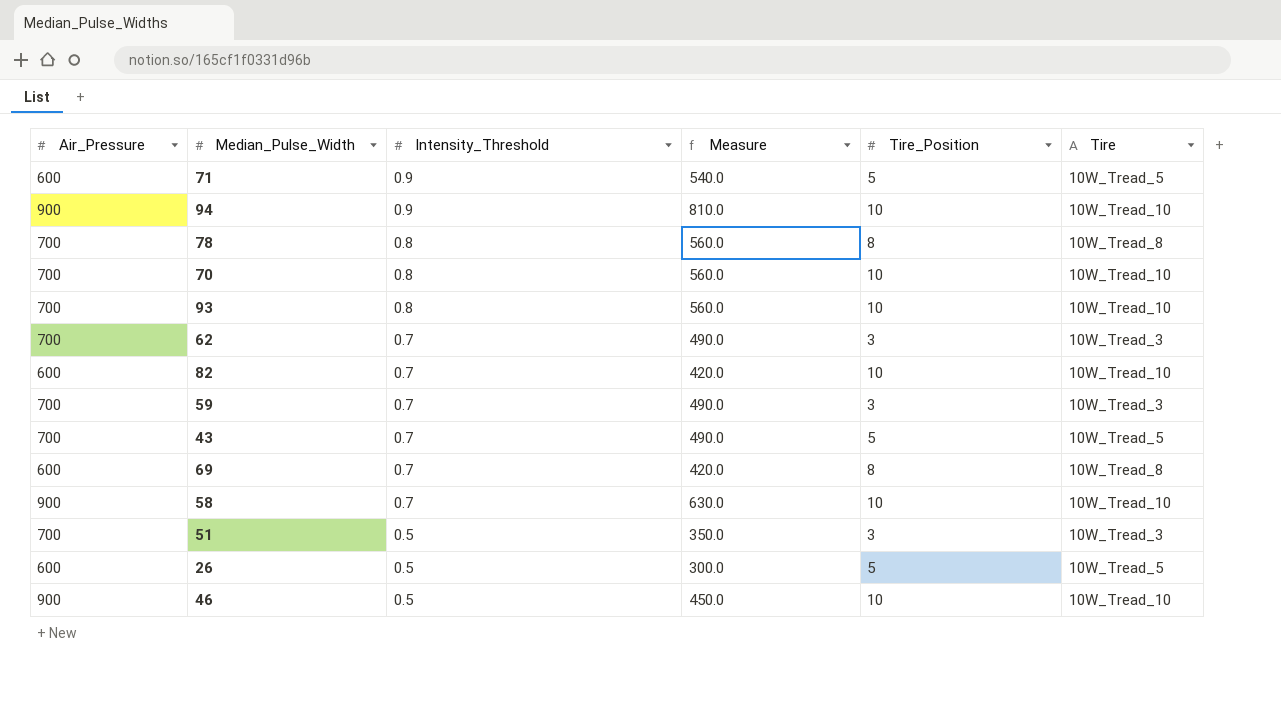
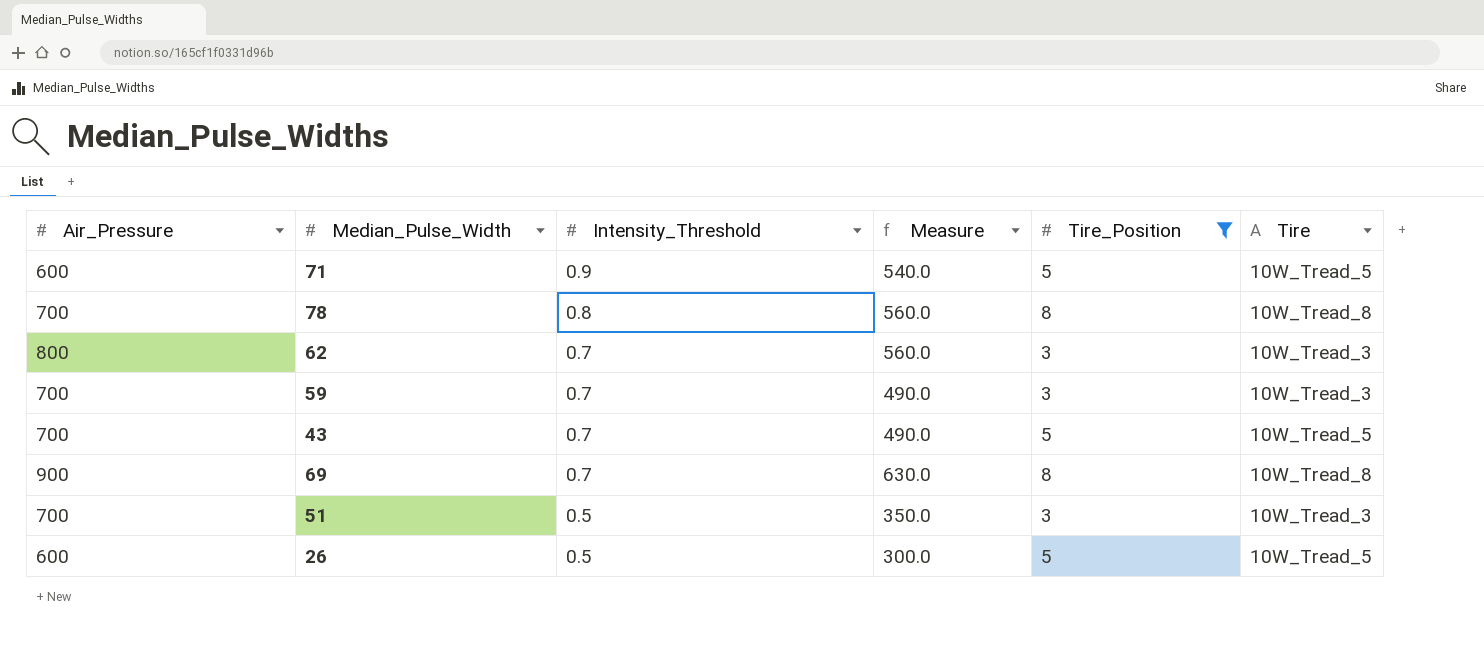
filter: none -> Tire_Position != 10
62 | Air_Pressure: 700 -> 800
62 | Measure: 490.0 -> 560.0
69 | Air_Pressure: 600 -> 900
69 | Measure: 420.0 -> 630.0

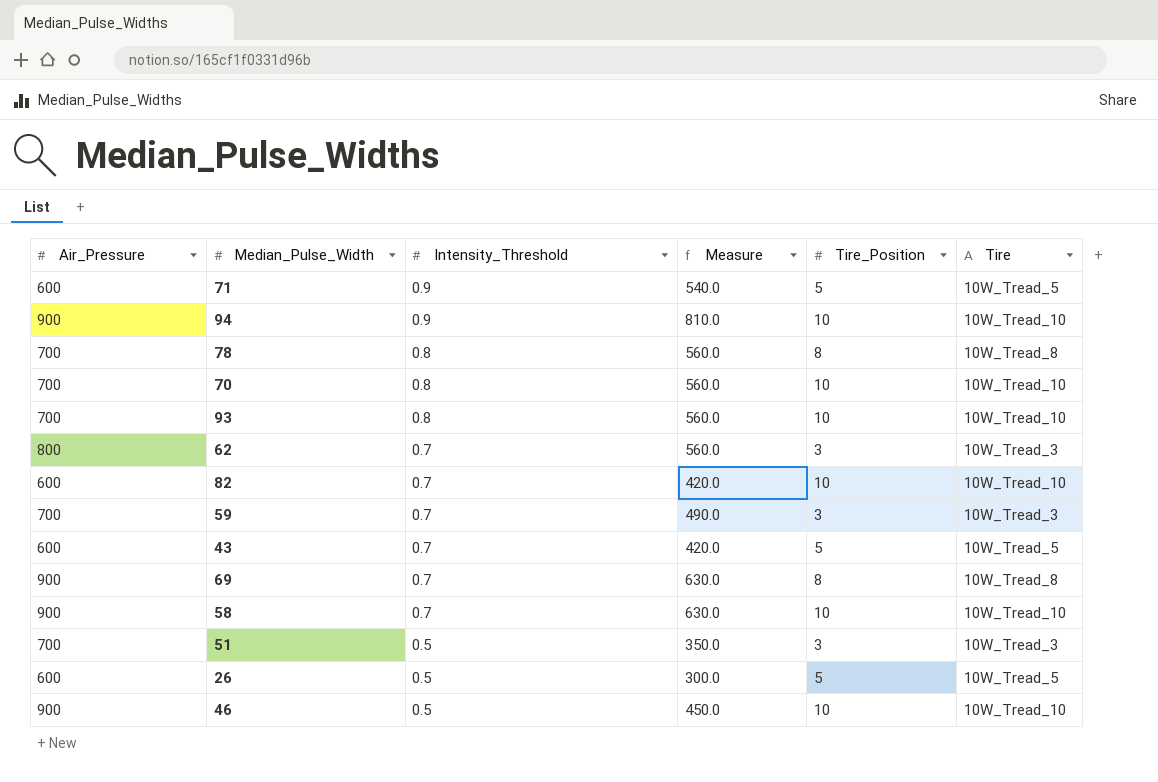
filter: Tire_Position != 10 -> none
43 | Air_Pressure: 700 -> 600
43 | Measure: 490.0 -> 420.0

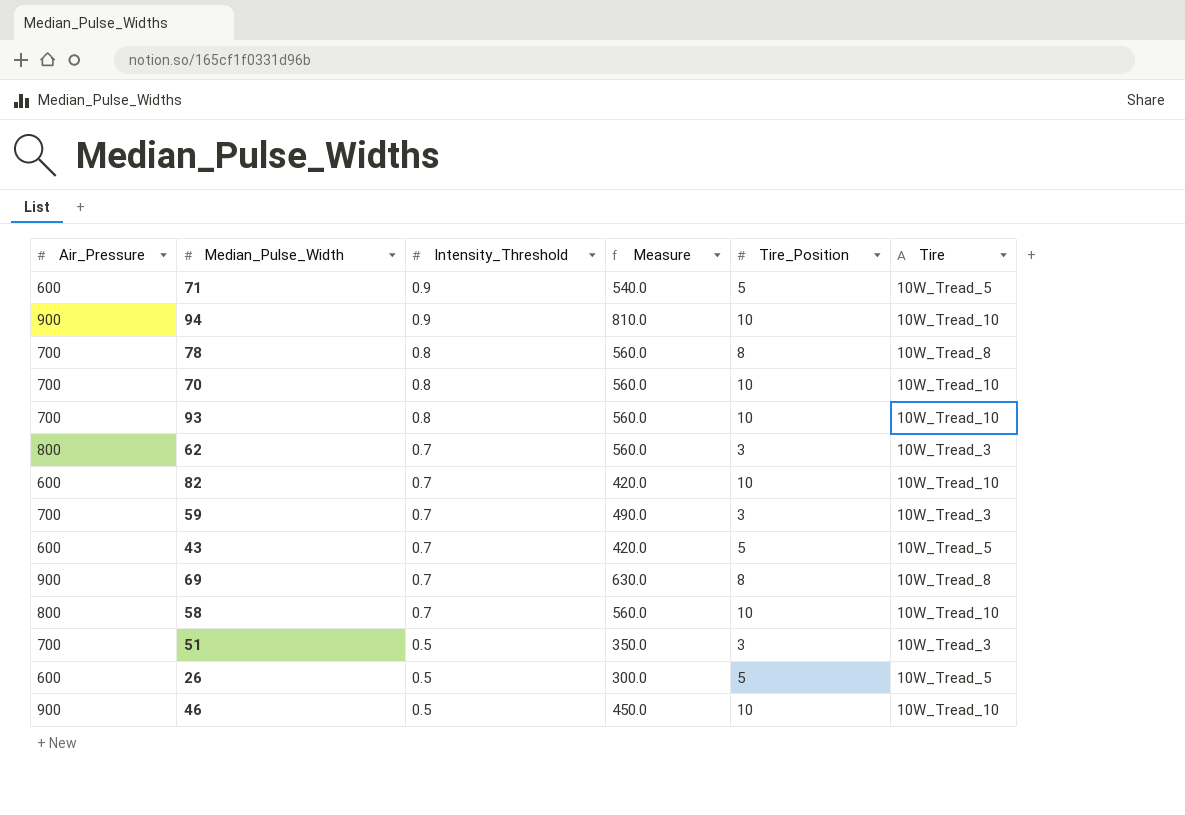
58 | Air_Pressure: 900 -> 800
58 | Measure: 630.0 -> 560.0

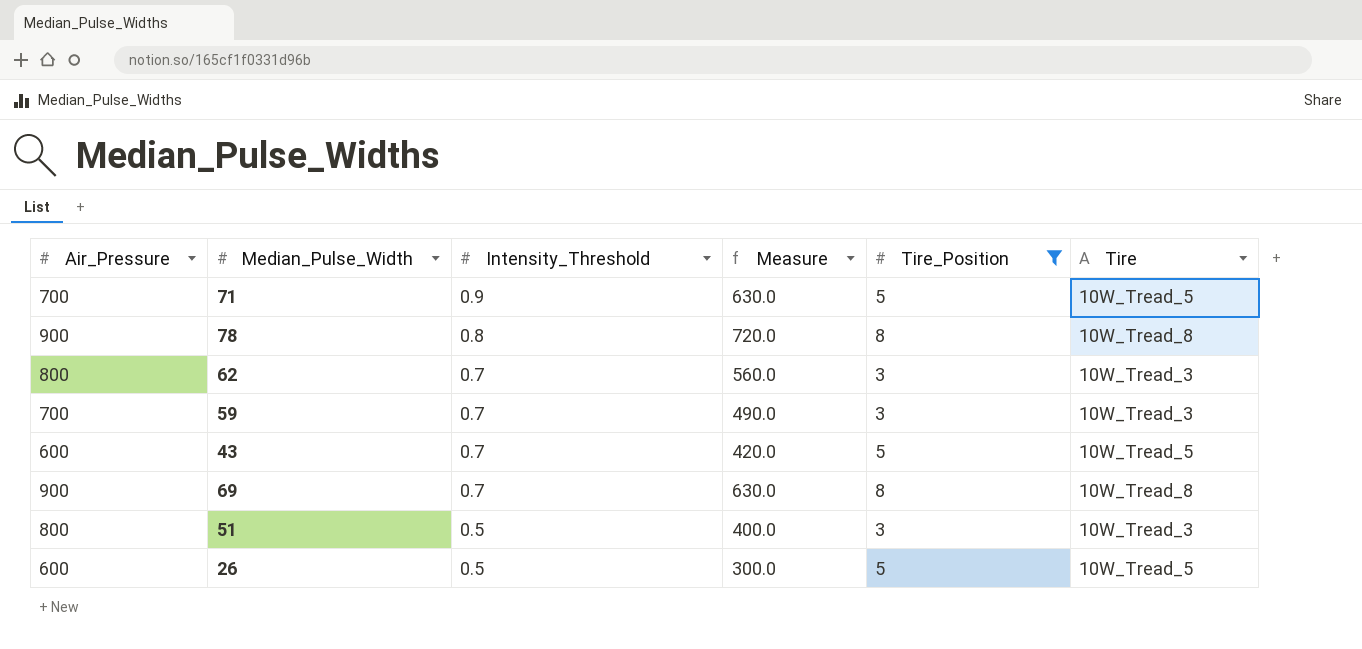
filter: none -> Tire_Position != 10
71 | Air_Pressure: 600 -> 700
71 | Measure: 540.0 -> 630.0
78 | Air_Pressure: 700 -> 900
78 | Measure: 560.0 -> 720.0
51 | Air_Pressure: 700 -> 800
51 | Measure: 350.0 -> 400.0

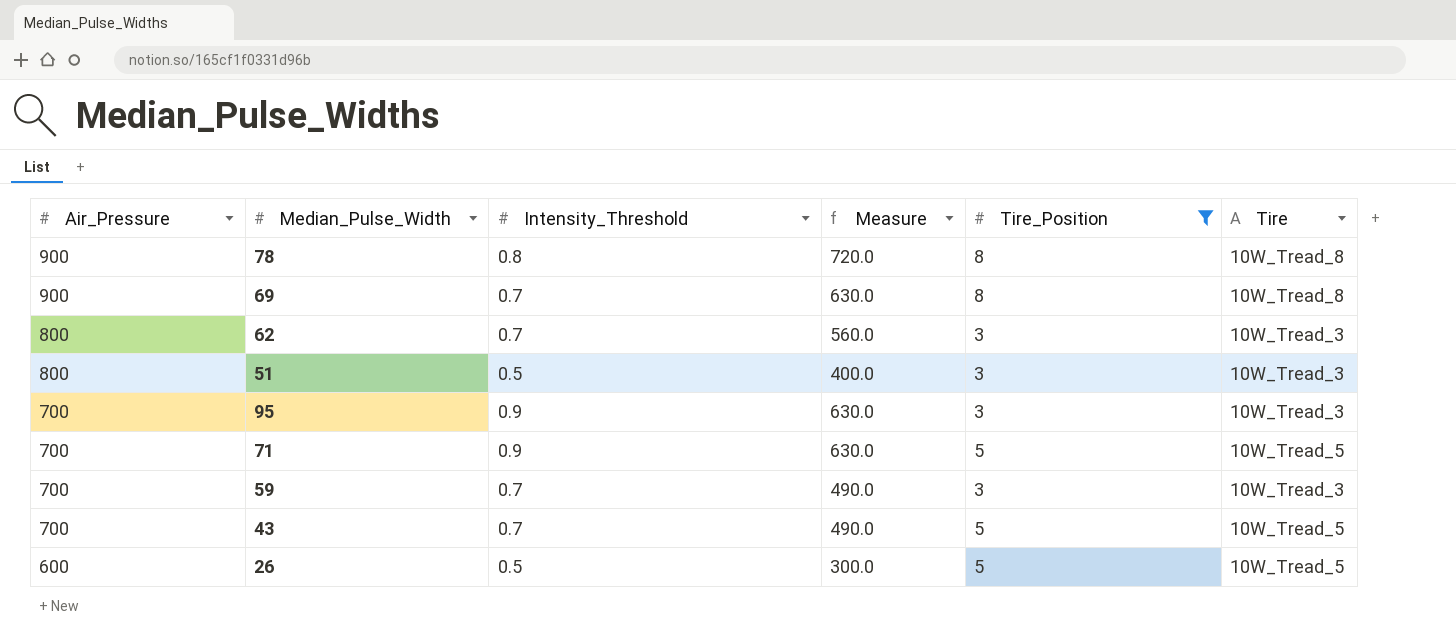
row order: Intensity_Threshold descending -> Air_Pressure descending
row 95: none -> 700 | 0.9 | 630.0 | 3 | 10W_Tread_3
43 | Air_Pressure: 600 -> 700
43 | Measure: 420.0 -> 490.0

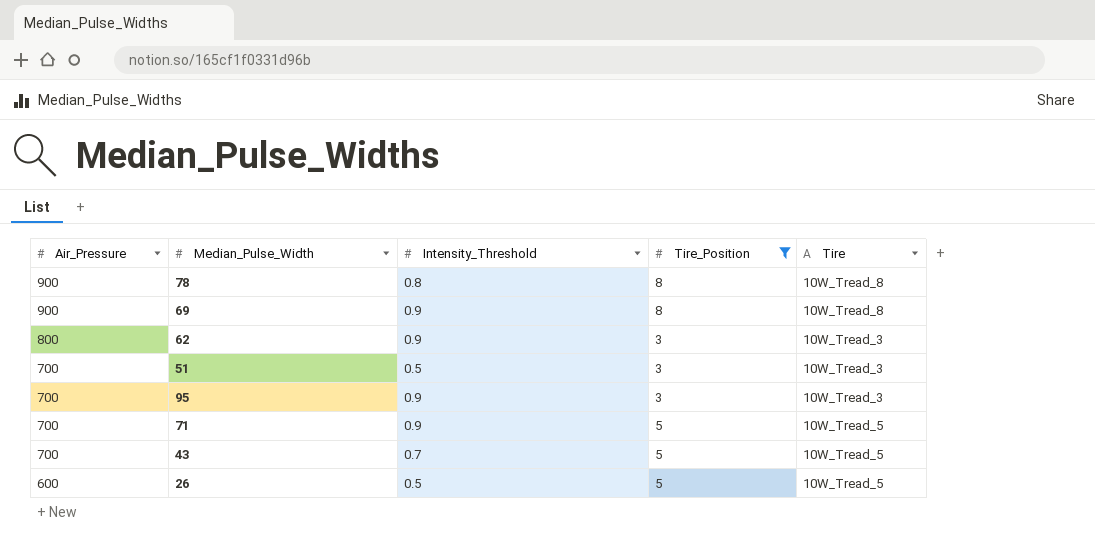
column Measure | formula: [Air_Pressure] * [Intensity_Threshold] -> none
row 59: 700 | 0.7 | 490.0 | 3 | 10W_Tread_3 -> none
69 | Intensity_Threshold: 0.7 -> 0.9
62 | Intensity_Threshold: 0.7 -> 0.9
51 | Air_Pressure: 800 -> 700

